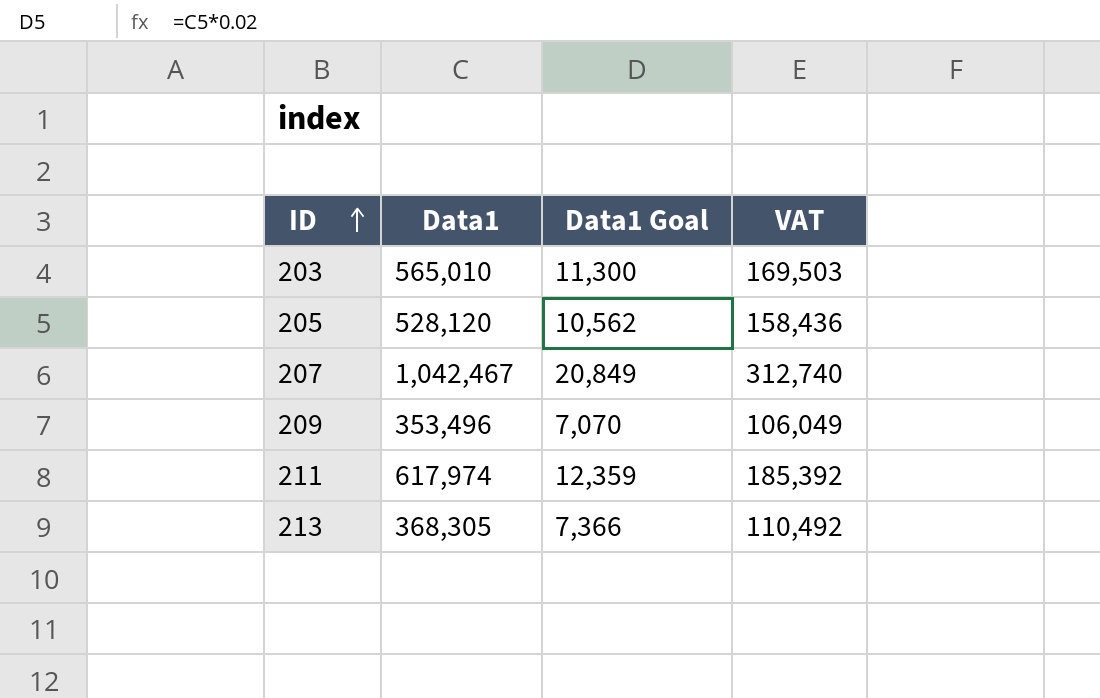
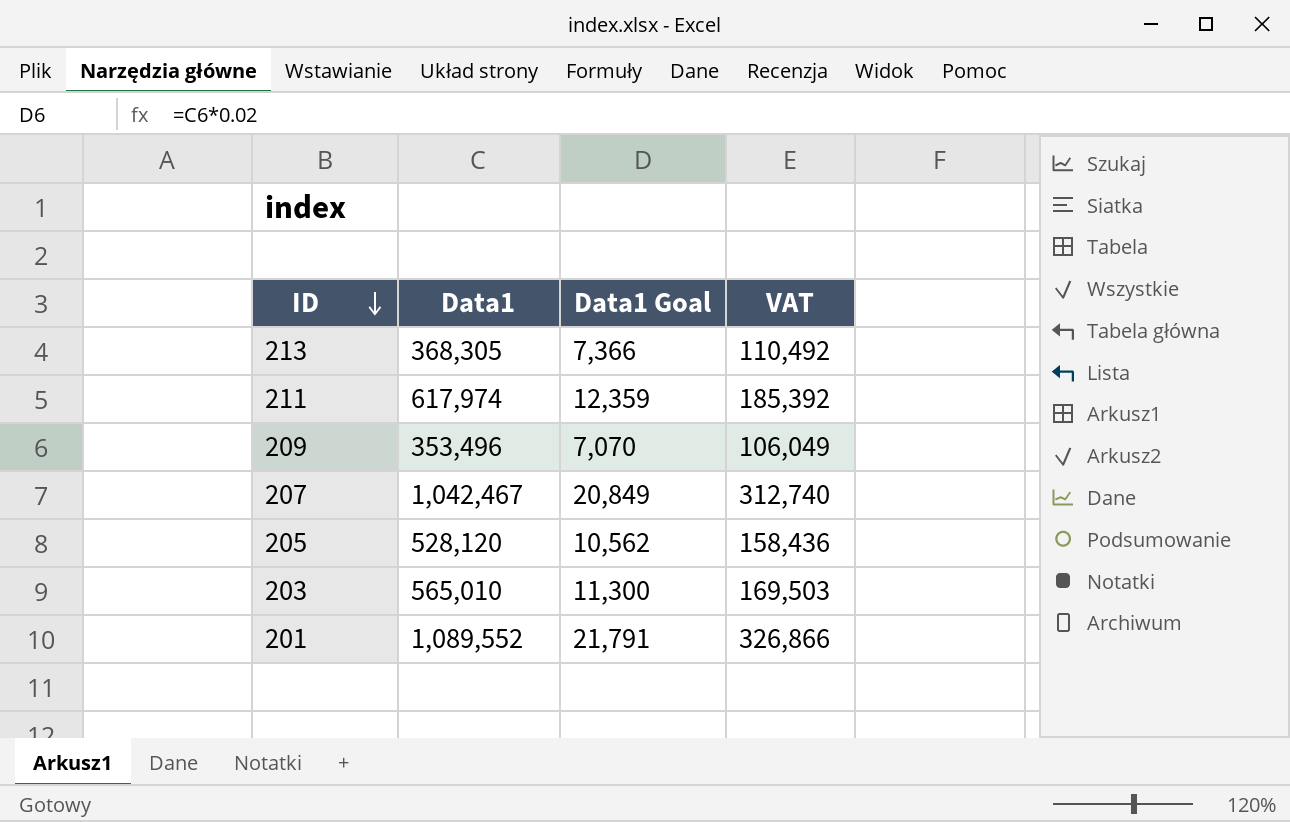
row order: ID ascending -> ID descending
row 201: none -> 1,089,552 | 21,791 | 326,866

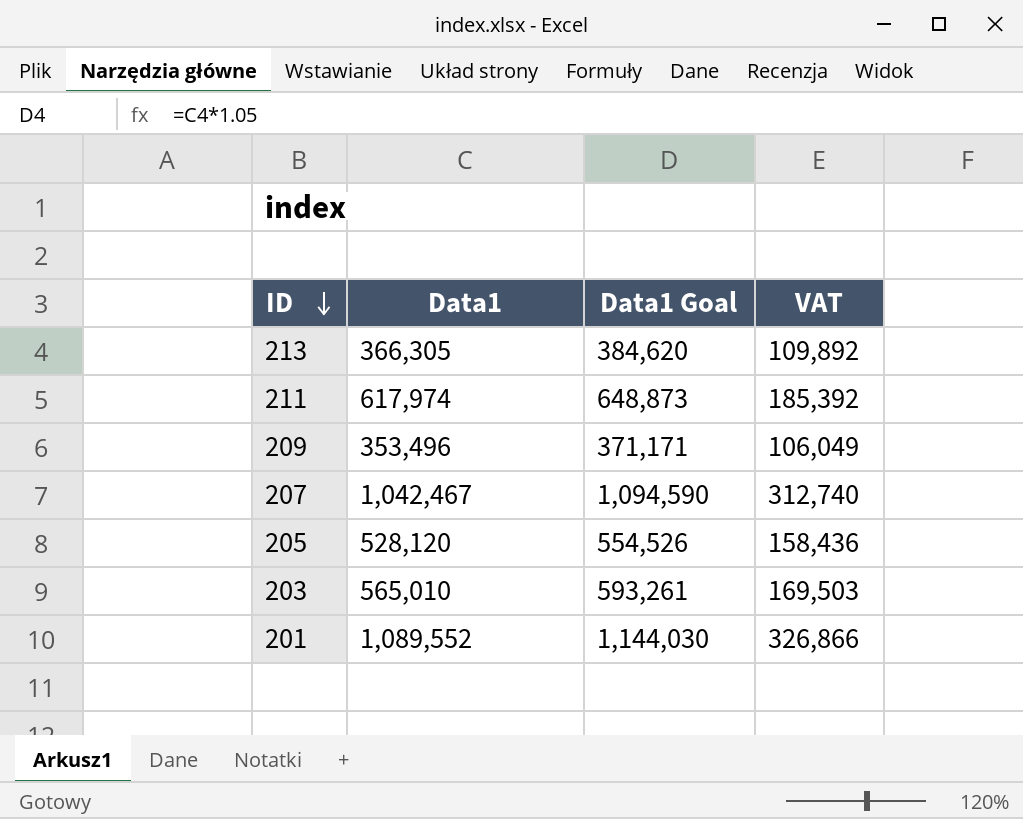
column Data1 Goal | formula: [Data1] * 0.02 -> [Data1] * 1.05
213 | Data1: 368,305 -> 366,305
213 | VAT: 110,492 -> 109,892

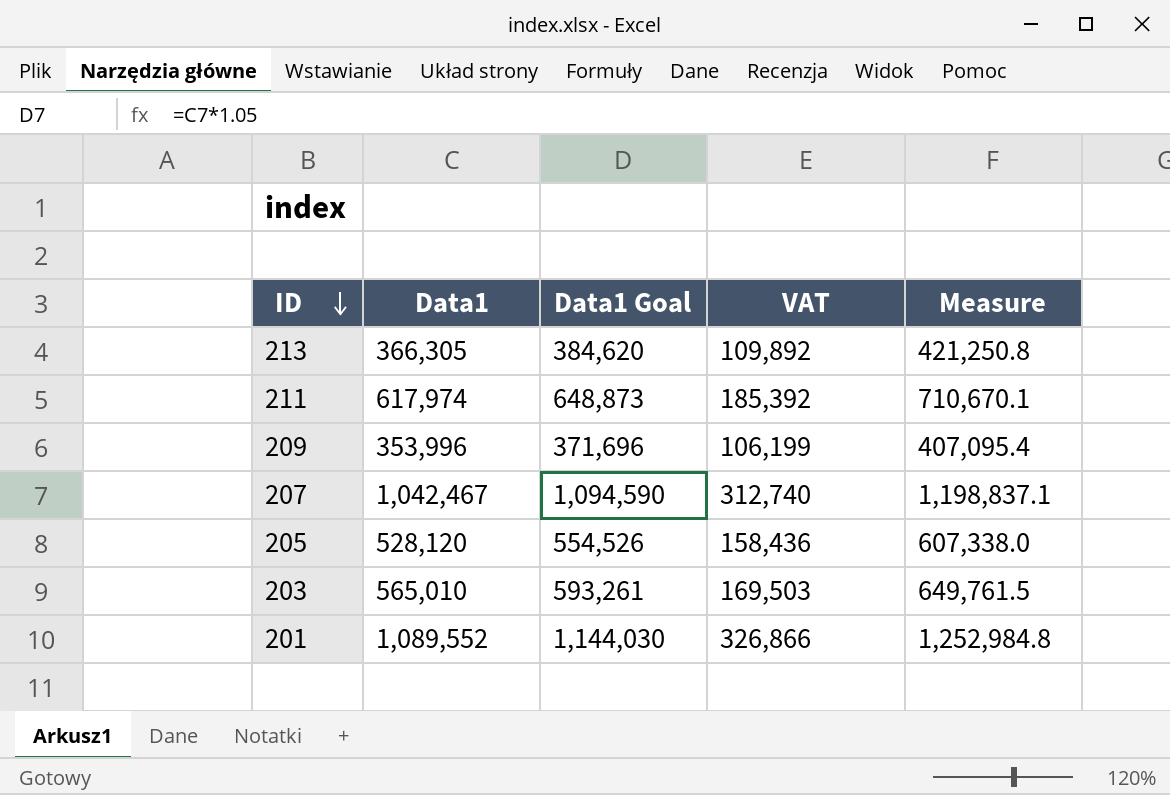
column Measure | formula: none -> [Data1] * 1.15
209 | Data1: 353,496 -> 353,996
209 | Data1 Goal: 371,171 -> 371,696
209 | VAT: 106,049 -> 106,199

